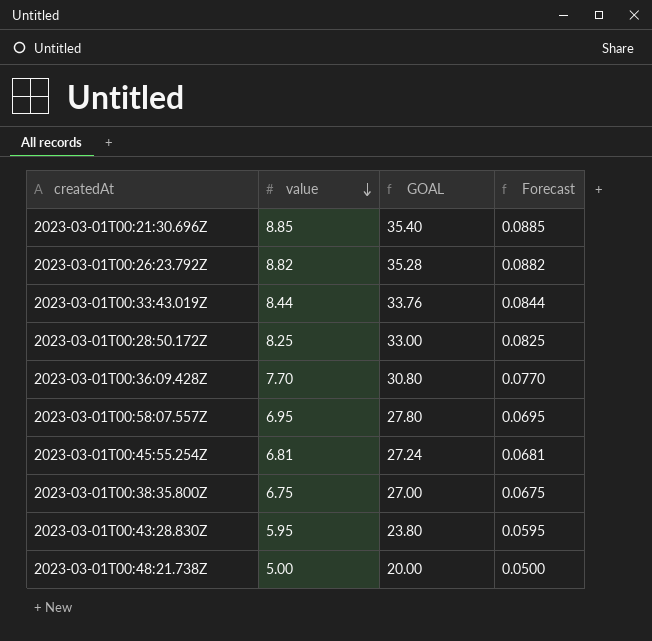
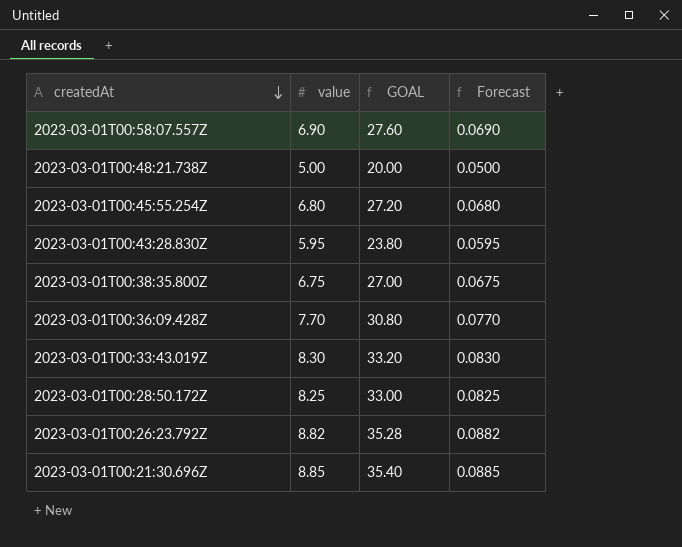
row order: value descending -> createdAt descending
2023-03-01T00:58:07.557Z | value: 6.95 -> 6.90
2023-03-01T00:58:07.557Z | GOAL: 27.80 -> 27.60
2023-03-01T00:58:07.557Z | Forecast: 0.0695 -> 0.0690
2023-03-01T00:45:55.254Z | value: 6.81 -> 6.80
2023-03-01T00:45:55.254Z | GOAL: 27.24 -> 27.20
2023-03-01T00:45:55.254Z | Forecast: 0.0681 -> 0.0680
2023-03-01T00:33:43.019Z | value: 8.44 -> 8.30
2023-03-01T00:33:43.019Z | GOAL: 33.76 -> 33.20
2023-03-01T00:33:43.019Z | Forecast: 0.0844 -> 0.0830

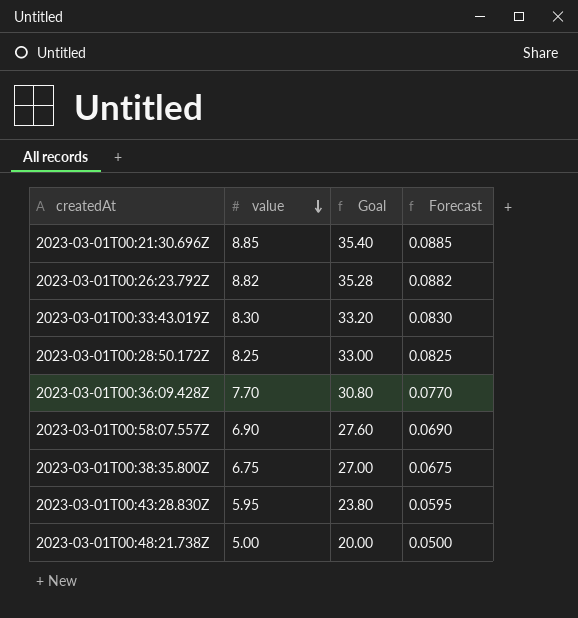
row order: createdAt descending -> value descending
column name: GOAL -> Goal
row 2023-03-01T00:45:55.254Z: 6.80 | 27.20 | 0.0680 -> none

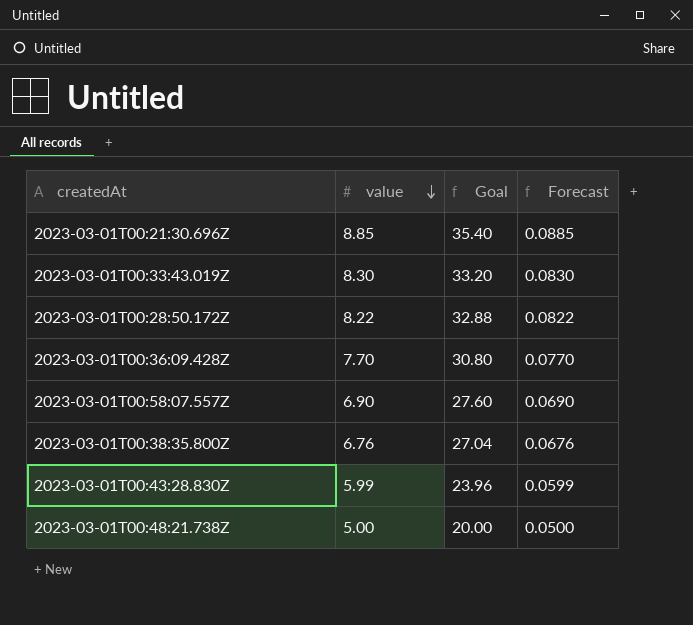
row 2023-03-01T00:26:23.792Z: 8.82 | 35.28 | 0.0882 -> none
2023-03-01T00:28:50.172Z | value: 8.25 -> 8.22
2023-03-01T00:28:50.172Z | Goal: 33.00 -> 32.88
2023-03-01T00:28:50.172Z | Forecast: 0.0825 -> 0.0822
2023-03-01T00:38:35.800Z | value: 6.75 -> 6.76
2023-03-01T00:38:35.800Z | Goal: 27.00 -> 27.04
2023-03-01T00:38:35.800Z | Forecast: 0.0675 -> 0.0676
2023-03-01T00:43:28.830Z | value: 5.95 -> 5.99
2023-03-01T00:43:28.830Z | Goal: 23.80 -> 23.96
2023-03-01T00:43:28.830Z | Forecast: 0.0595 -> 0.0599

